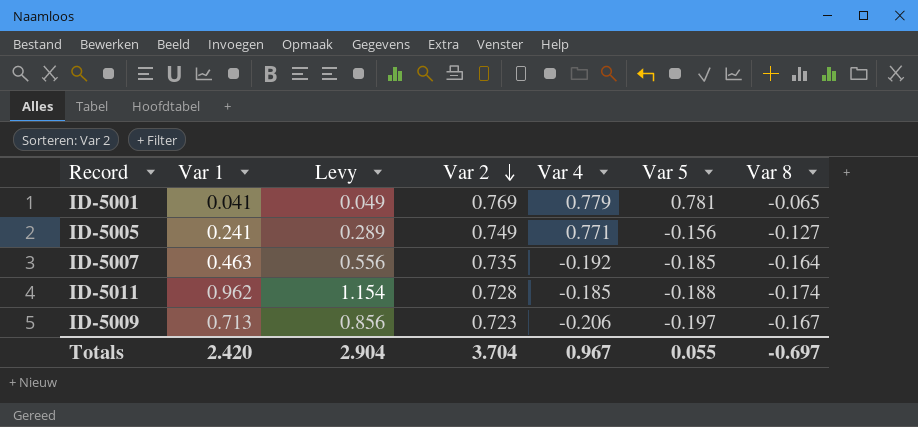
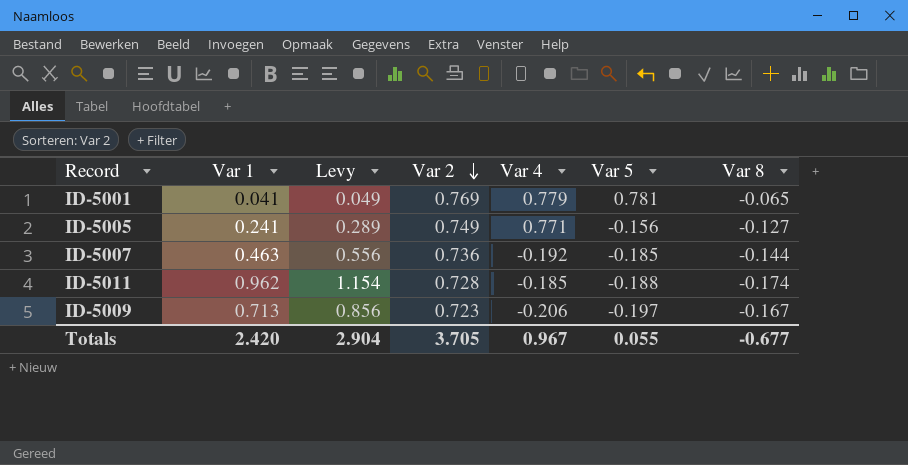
ID-5007 | Var 2: 0.735 -> 0.736
ID-5007 | Var 8: -0.164 -> -0.144
Totals | Var 2: 3.704 -> 3.705
Totals | Var 8: -0.697 -> -0.677

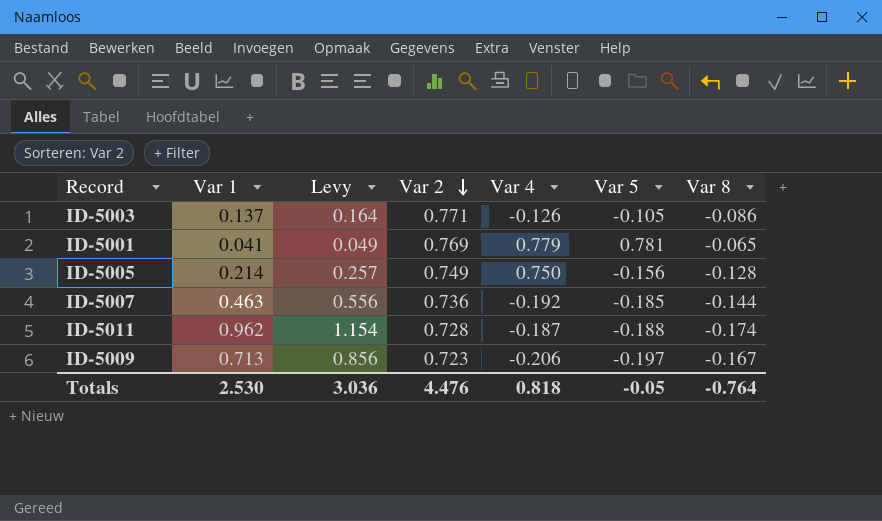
row ID-5003: none -> 0.137 | 0.164 | 0.771 | -0.126 | -0.105 | -0.086
ID-5005 | Var 1: 0.241 -> 0.214
ID-5005 | Levy: 0.289 -> 0.257
ID-5005 | Var 4: 0.771 -> 0.750
ID-5005 | Var 8: -0.127 -> -0.128
ID-5011 | Var 4: -0.185 -> -0.187
Totals | Var 1: 2.420 -> 2.530
Totals | Levy: 2.904 -> 3.036
Totals | Var 2: 3.705 -> 4.476
Totals | Var 4: 0.967 -> 0.818
Totals | Var 5: 0.055 -> -0.05
Totals | Var 8: -0.677 -> -0.764

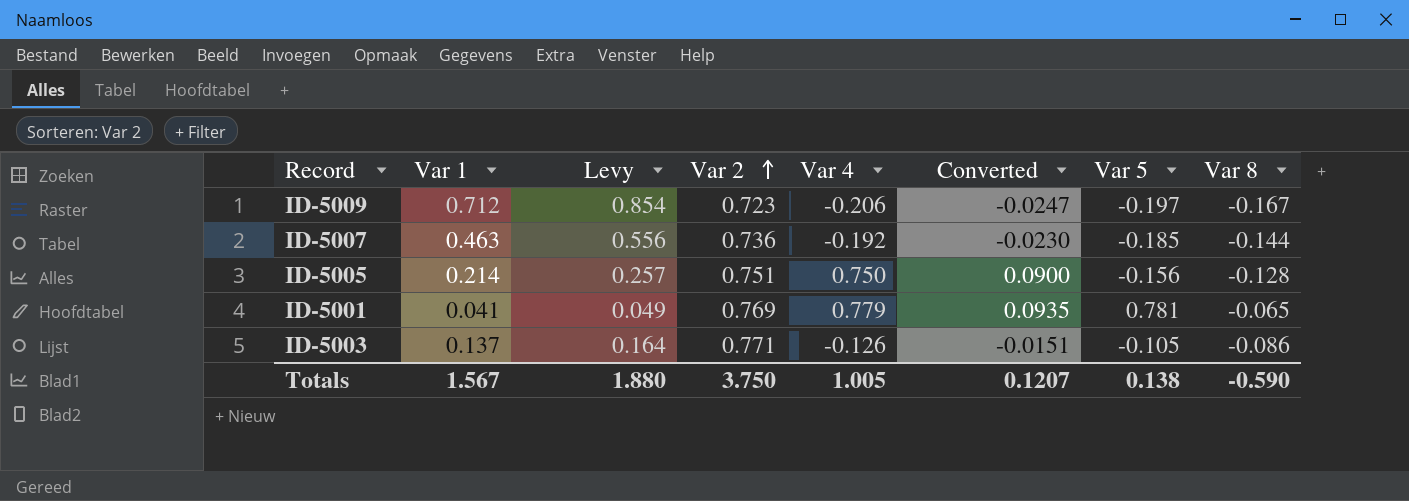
row order: Var 2 descending -> Var 2 ascending
column Converted | formula: none -> [Var 4] * 0.12
row ID-5011: 0.962 | 1.154 | 0.728 | -0.187 | -0.188 | -0.174 -> none
ID-5009 | Var 1: 0.713 -> 0.712
ID-5009 | Levy: 0.856 -> 0.854
ID-5005 | Var 2: 0.749 -> 0.751
Totals | Var 1: 2.530 -> 1.567
Totals | Levy: 3.036 -> 1.880
Totals | Var 2: 4.476 -> 3.750
Totals | Var 4: 0.818 -> 1.005
Totals | Var 5: -0.05 -> 0.138
Totals | Var 8: -0.764 -> -0.590

